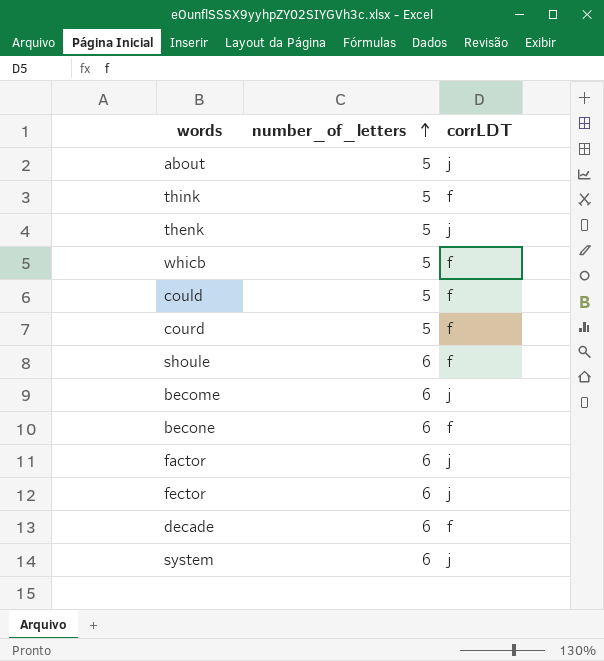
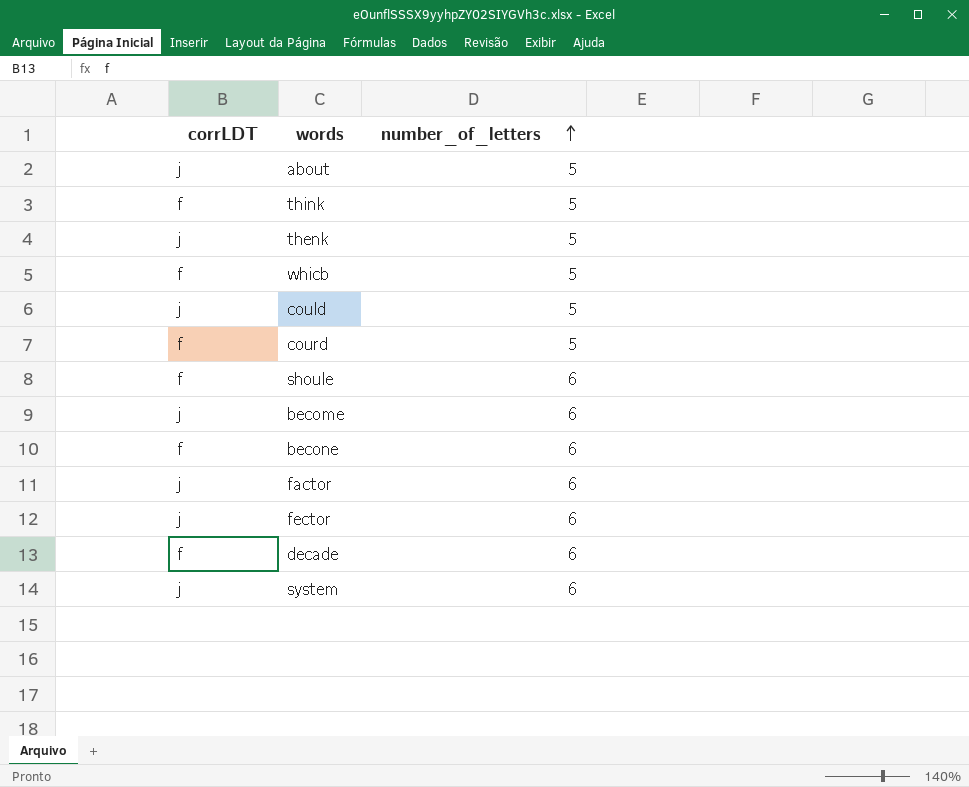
column corrLDT | position: 3 -> 1
could | corrLDT: f -> j

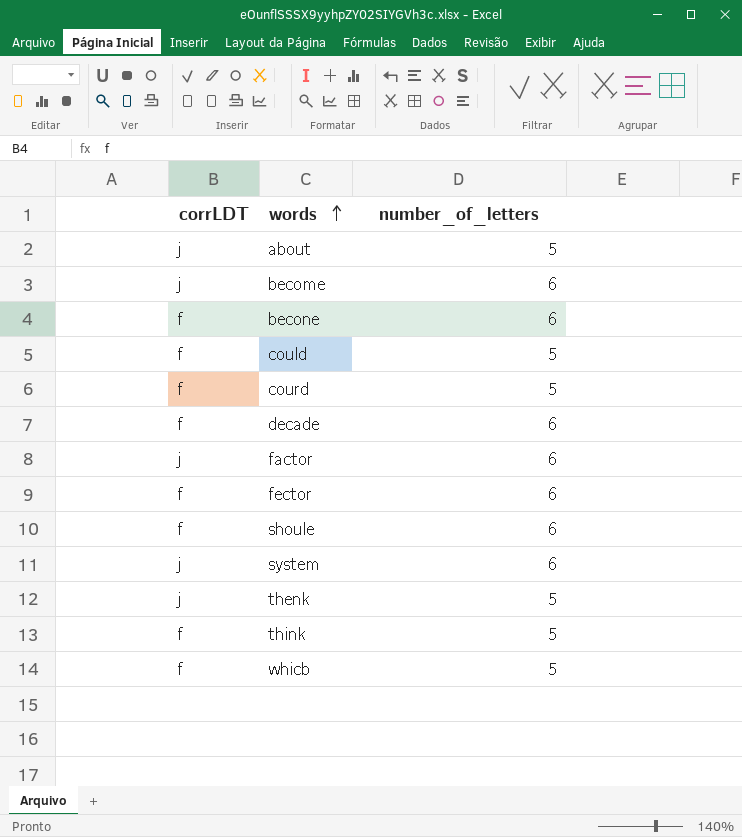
row order: number_of_letters ascending -> words ascending
could | corrLDT: j -> f
fector | corrLDT: j -> f

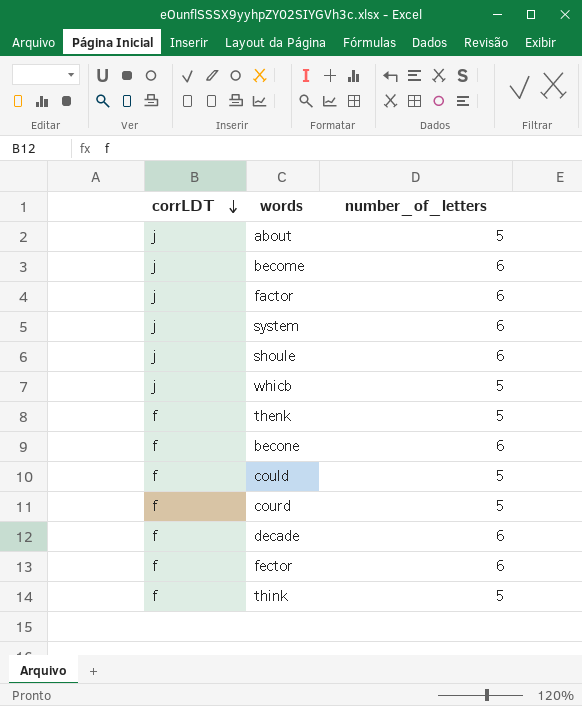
row order: words ascending -> corrLDT descending
shoule | corrLDT: f -> j
whicb | corrLDT: f -> j
thenk | corrLDT: j -> f

